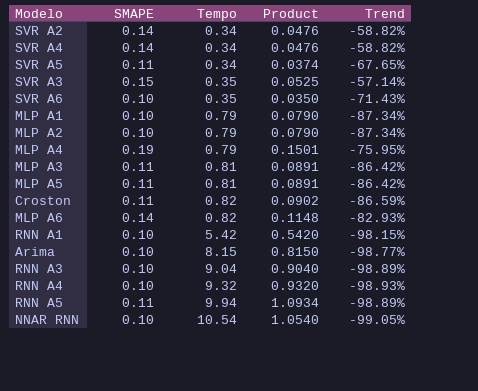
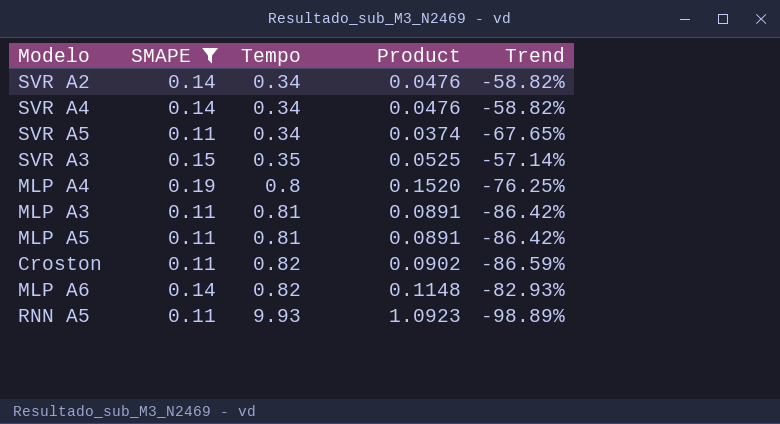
filter: none -> SMAPE != 0.10
MLP A4 | Tempo: 0.79 -> 0.8
MLP A4 | Product: 0.1501 -> 0.1520
MLP A4 | Trend: -75.95% -> -76.25%
RNN A5 | Tempo: 9.94 -> 9.93
RNN A5 | Product: 1.0934 -> 1.0923

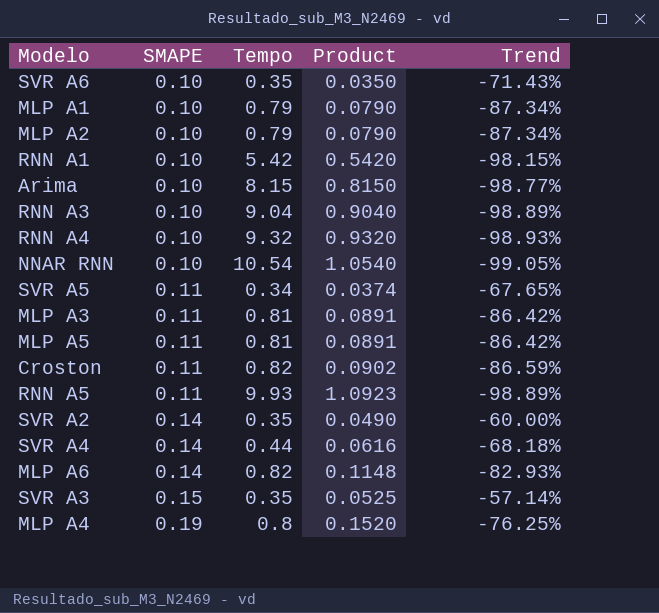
filter: SMAPE != 0.10 -> none
row order: Tempo ascending -> SMAPE ascending
SVR A2 | Tempo: 0.34 -> 0.35
SVR A2 | Product: 0.0476 -> 0.0490
SVR A2 | Trend: -58.82% -> -60.00%
SVR A4 | Tempo: 0.34 -> 0.44
SVR A4 | Product: 0.0476 -> 0.0616
SVR A4 | Trend: -58.82% -> -68.18%

